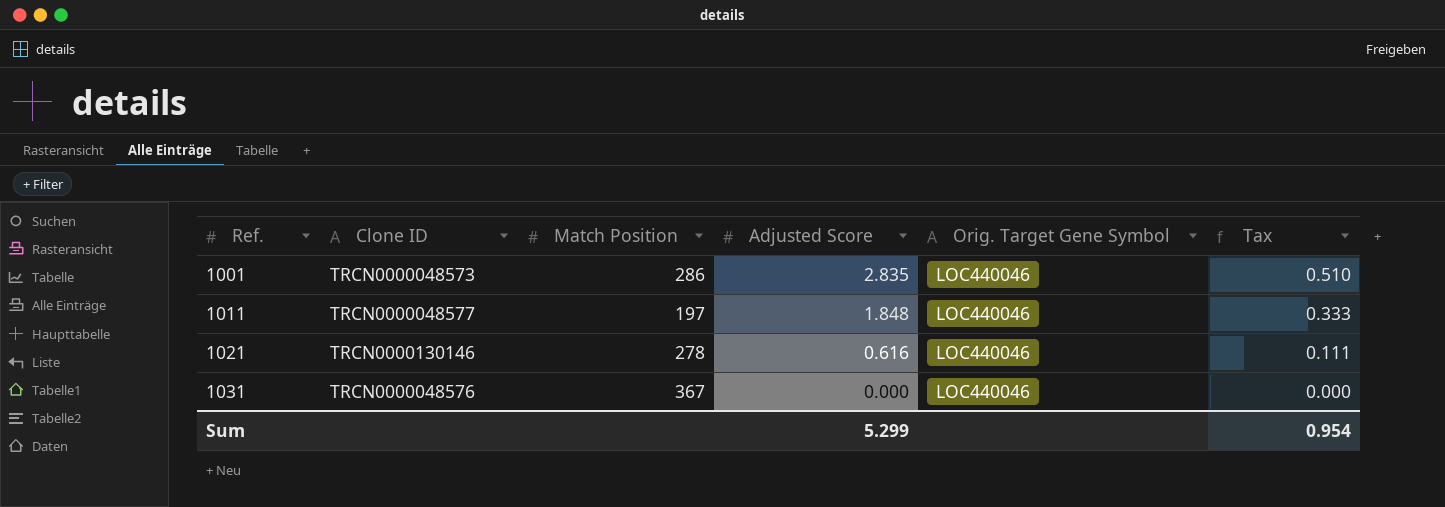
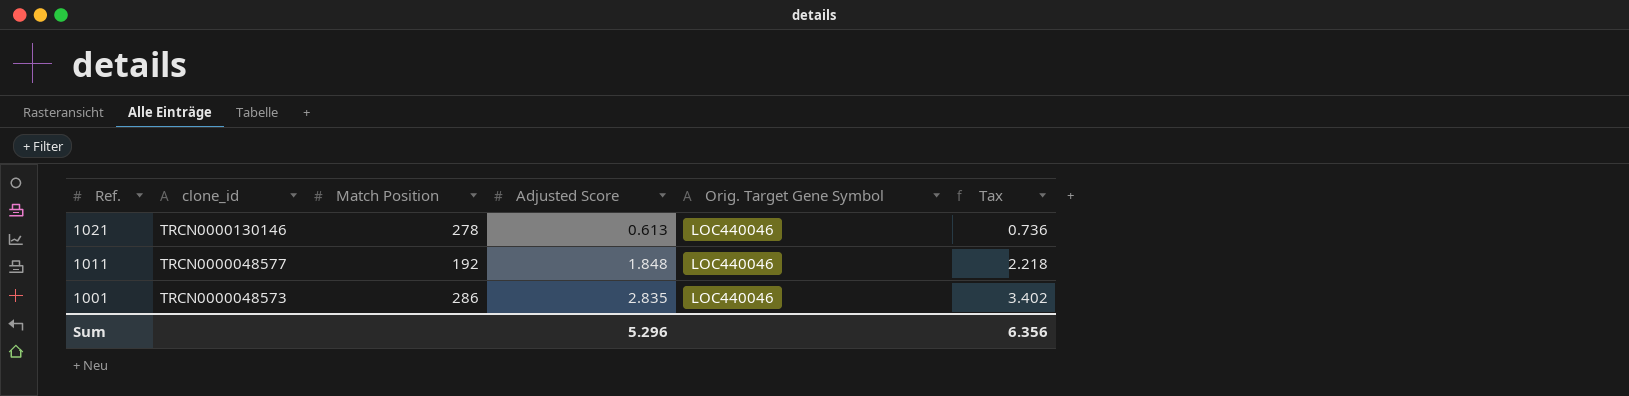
row order: Ref. ascending -> Ref. descending
column name: Clone ID -> clone_id
column Tax | formula: [Adjusted Score] * 0.18 -> [Adjusted Score] * 1.2
row 1031: TRCN0000048576 | 367 | 0.000 | LOC440046 | 0.000 -> none
1021 | Adjusted Score: 0.616 -> 0.613
1011 | Match Position: 197 -> 192
Sum | Adjusted Score: 5.299 -> 5.296
Sum | Tax: 0.954 -> 6.356

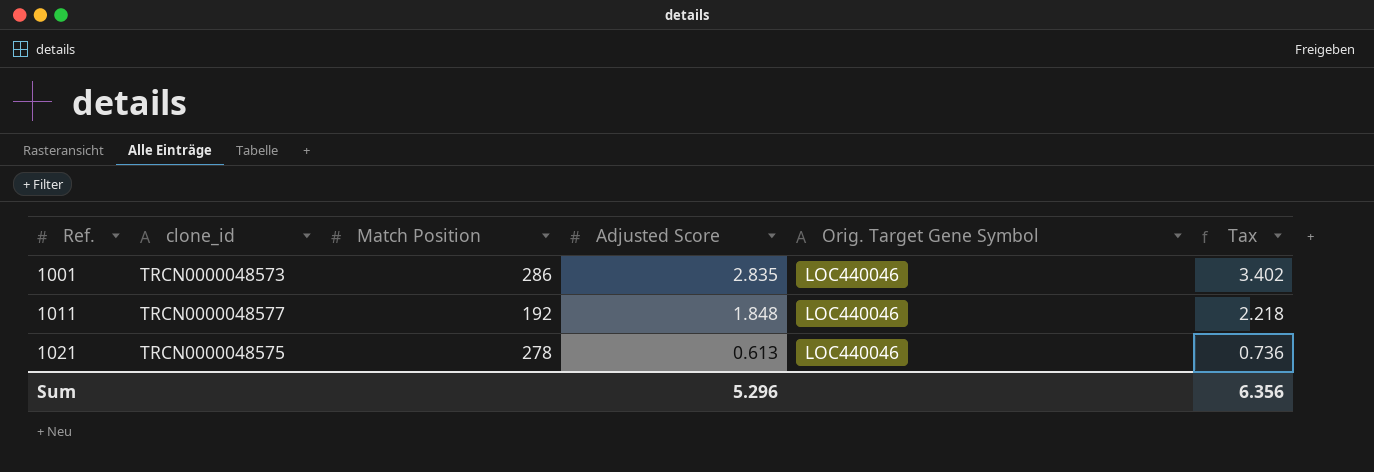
row order: Ref. descending -> Ref. ascending
1021 | clone_id: TRCN0000130146 -> TRCN0000048575

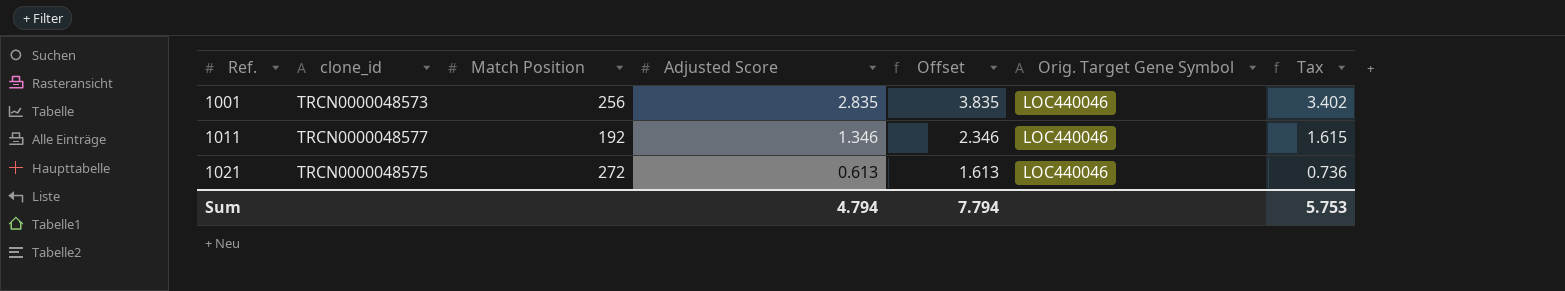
column Offset | formula: none -> [Adjusted Score] + 1
1001 | Match Position: 286 -> 256
1011 | Adjusted Score: 1.848 -> 1.346
1011 | Tax: 2.218 -> 1.615
1021 | Match Position: 278 -> 272
Sum | Adjusted Score: 5.296 -> 4.794
Sum | Tax: 6.356 -> 5.753

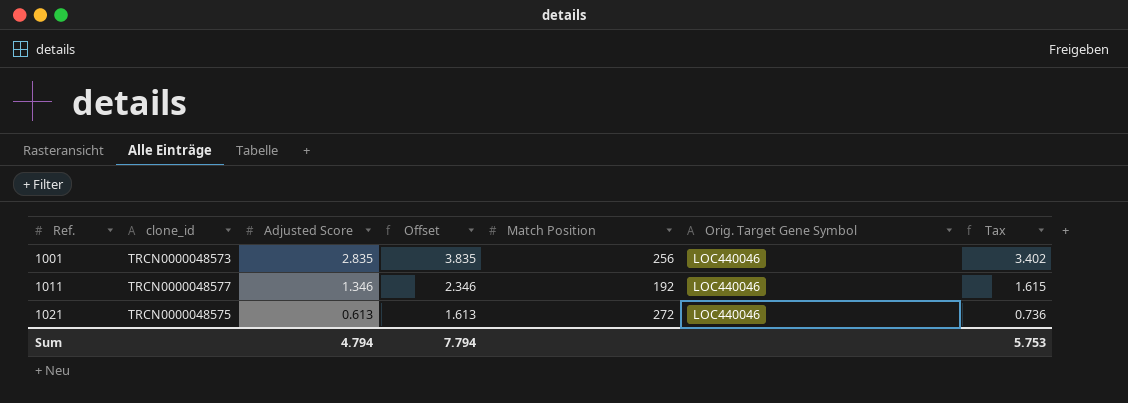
column Match Position | position: 3 -> 5

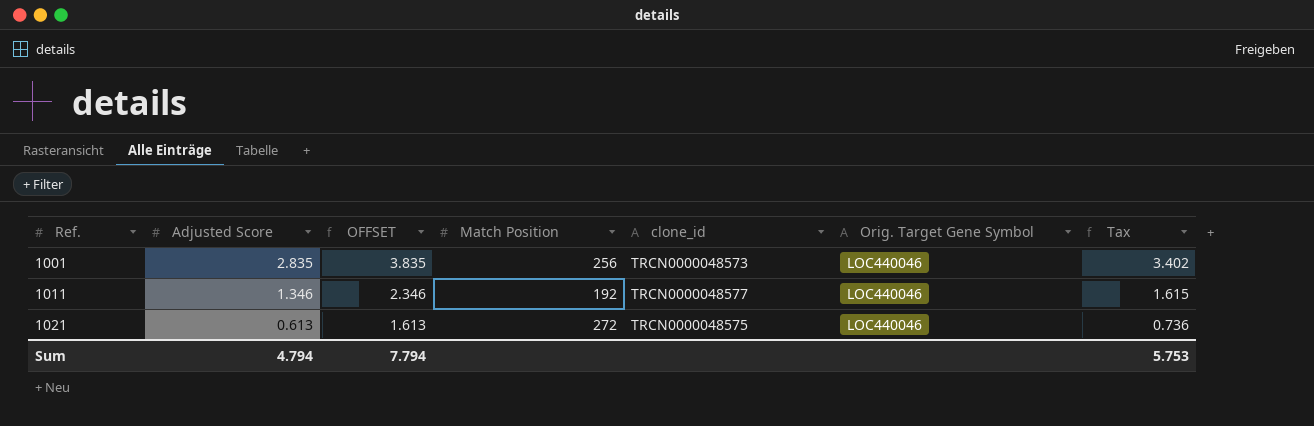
column name: Offset -> OFFSET
column clone_id | position: 2 -> 5

